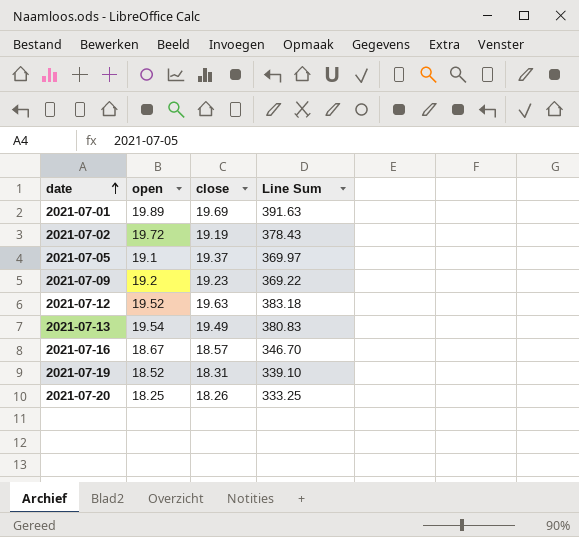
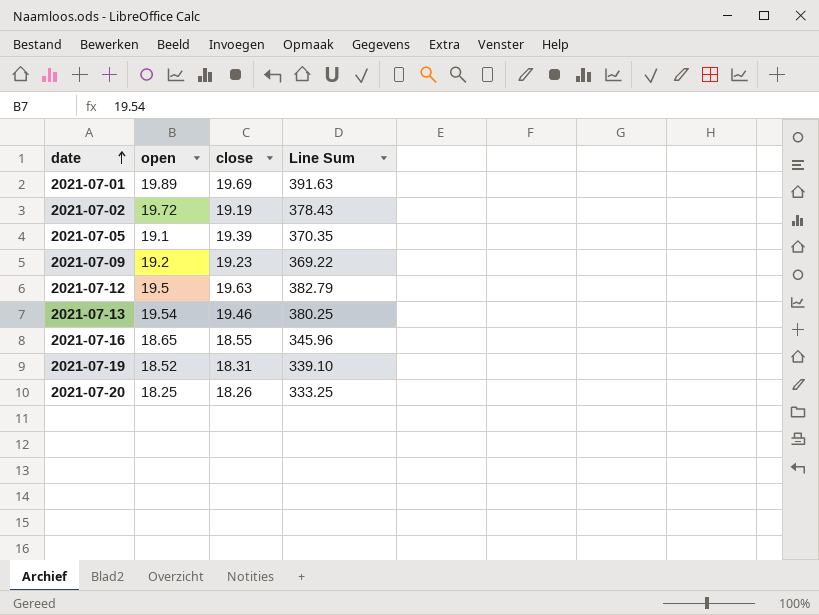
2021-07-05 | close: 19.37 -> 19.39
2021-07-05 | Line Sum: 369.97 -> 370.35
2021-07-12 | open: 19.52 -> 19.5
2021-07-12 | Line Sum: 383.18 -> 382.79
2021-07-13 | close: 19.49 -> 19.46
2021-07-13 | Line Sum: 380.83 -> 380.25
2021-07-16 | open: 18.67 -> 18.65
2021-07-16 | close: 18.57 -> 18.55
2021-07-16 | Line Sum: 346.70 -> 345.96

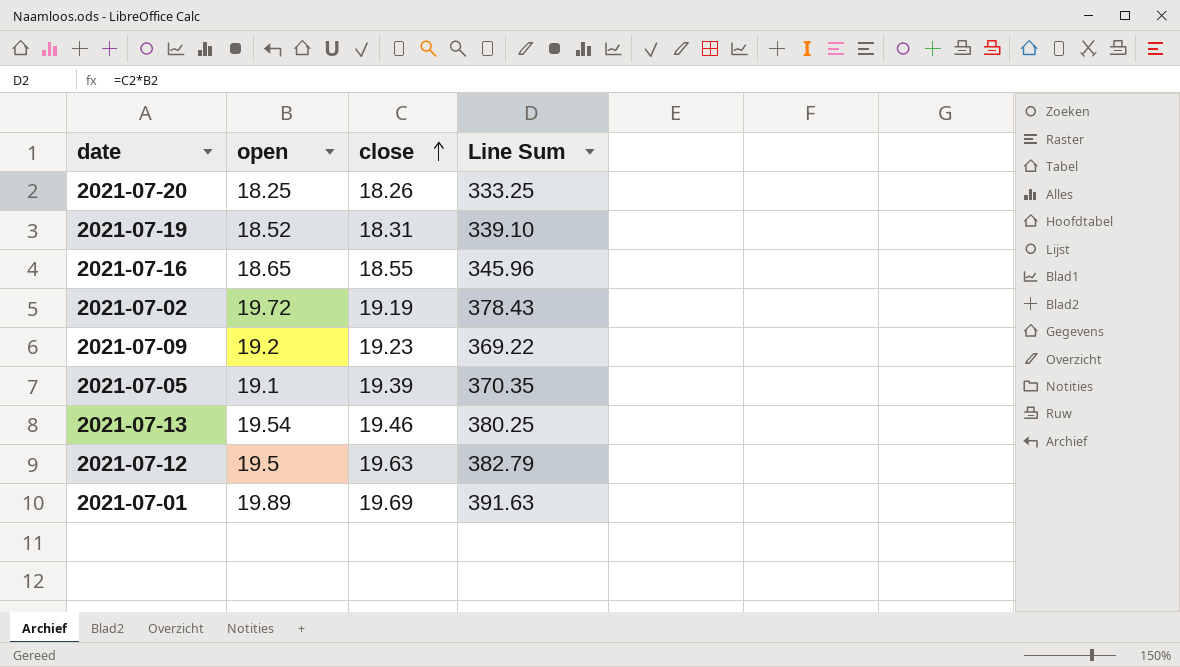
row order: date ascending -> close ascending

